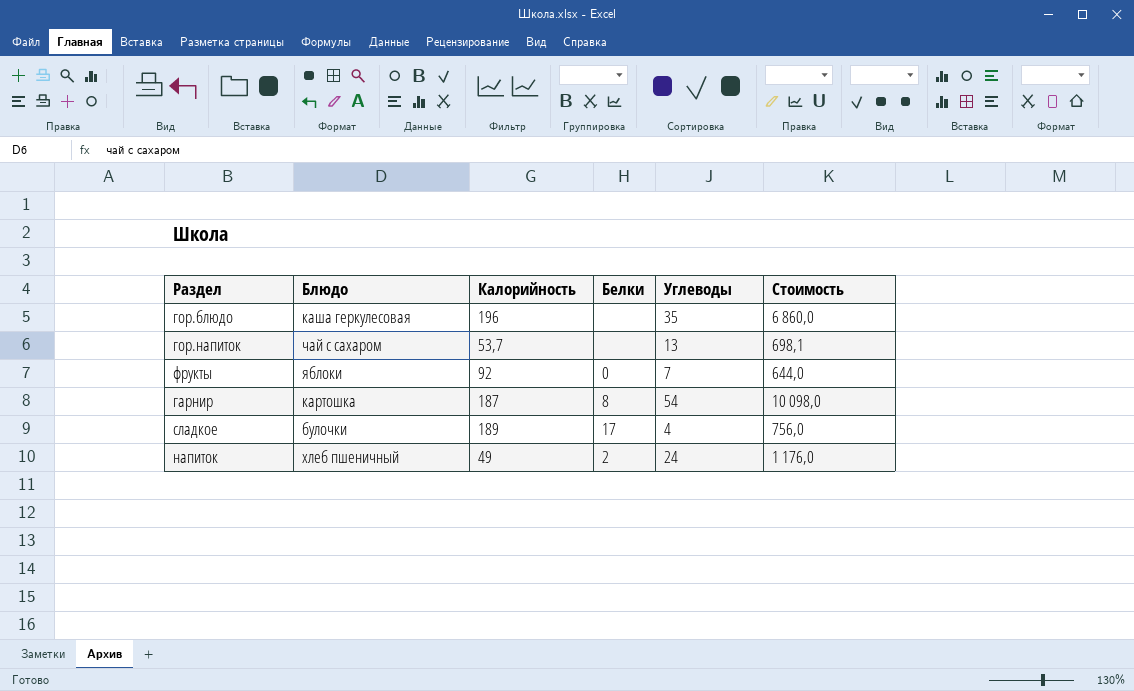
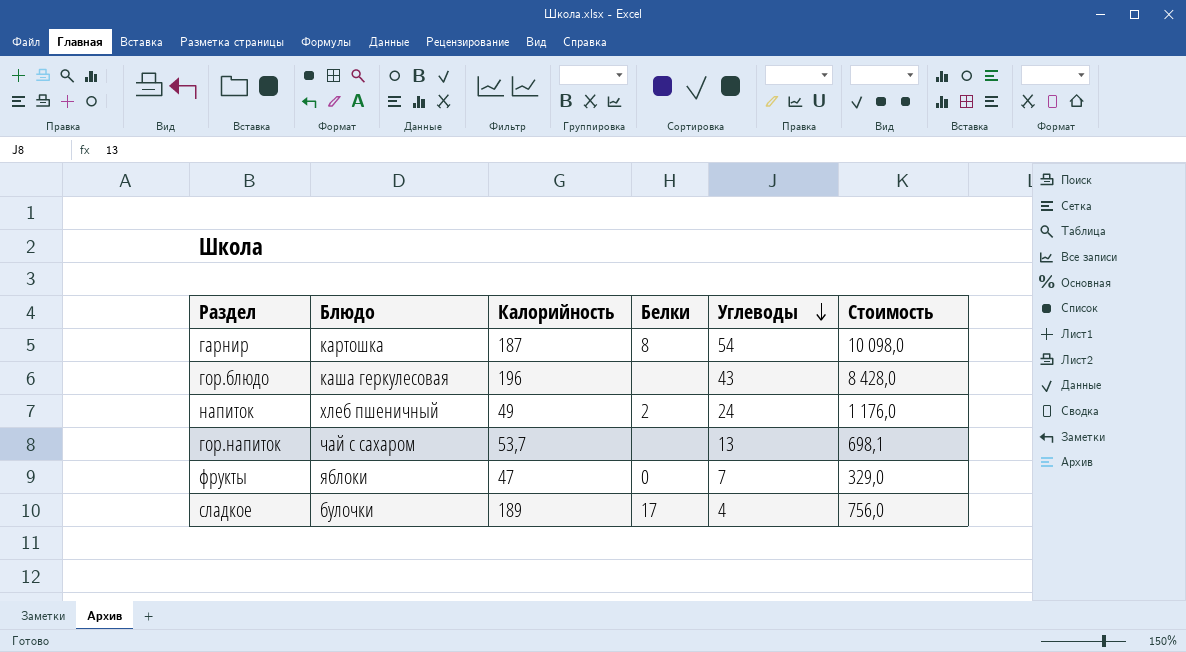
row order: none -> Углеводы descending
гор.блюдо | Углеводы: 35 -> 43
гор.блюдо | Стоимость: 6 860,0 -> 8 428,0
фрукты | Калорийность: 92 -> 47
фрукты | Стоимость: 644,0 -> 329,0

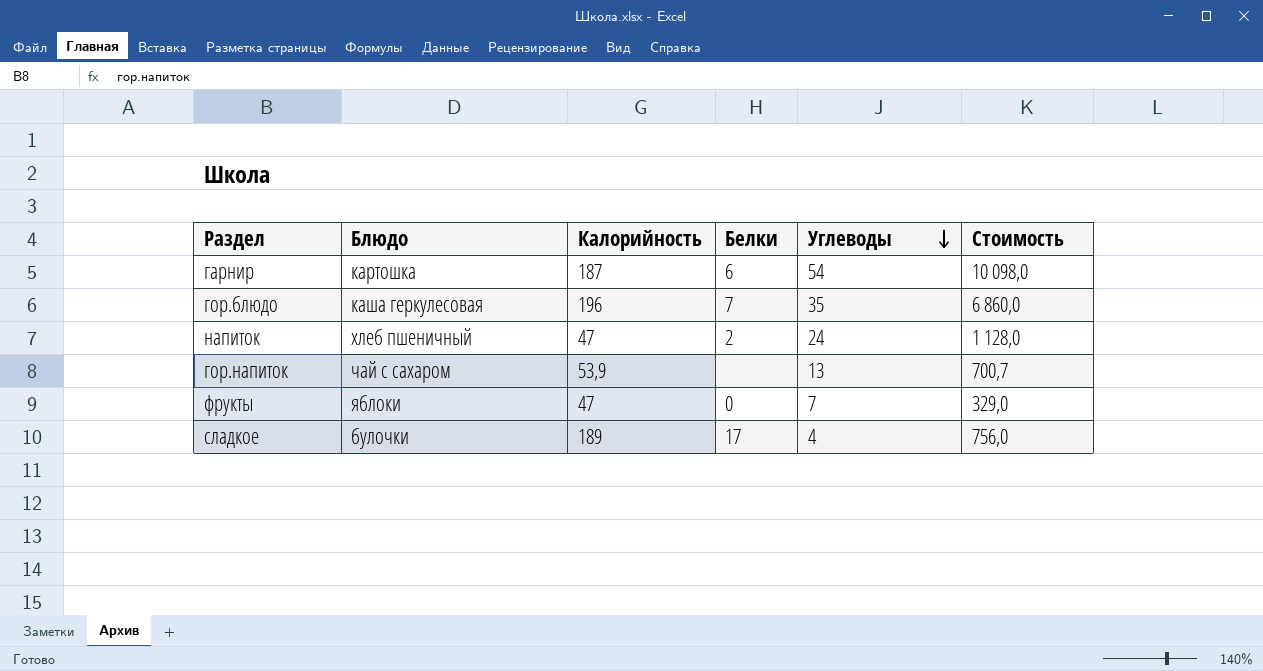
гарнир | Белки: 8 -> 6
гор.блюдо | Белки: none -> 7
гор.блюдо | Углеводы: 43 -> 35
гор.блюдо | Стоимость: 8 428,0 -> 6 860,0
напиток | Калорийность: 49 -> 47
напиток | Стоимость: 1 176,0 -> 1 128,0
гор.напиток | Калорийность: 53,7 -> 53,9
гор.напиток | Стоимость: 698,1 -> 700,7

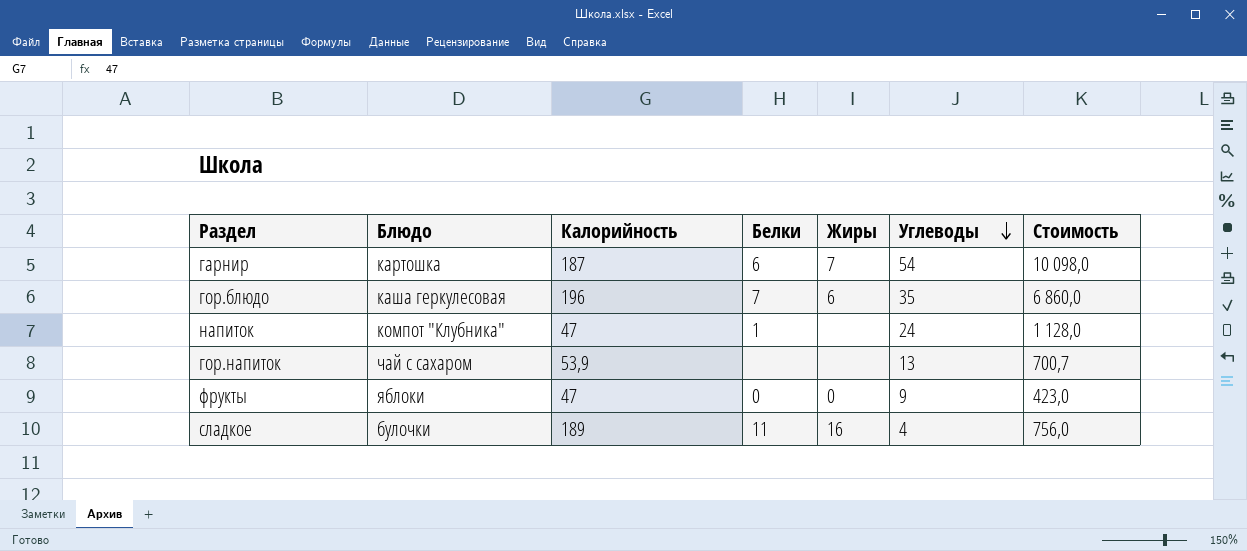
column Жиры | position: none -> 5
напиток | Блюдо: хлеб пшеничный -> компот "Клубника"
напиток | Белки: 2 -> 1
фрукты | Углеводы: 7 -> 9
фрукты | Стоимость: 329,0 -> 423,0
сладкое | Белки: 17 -> 11

